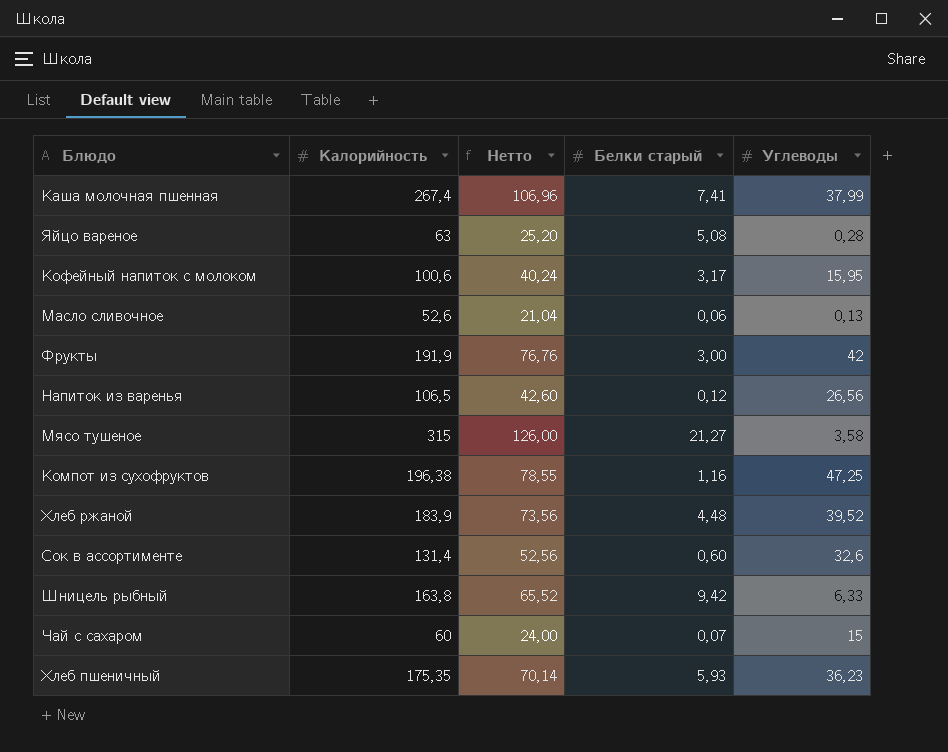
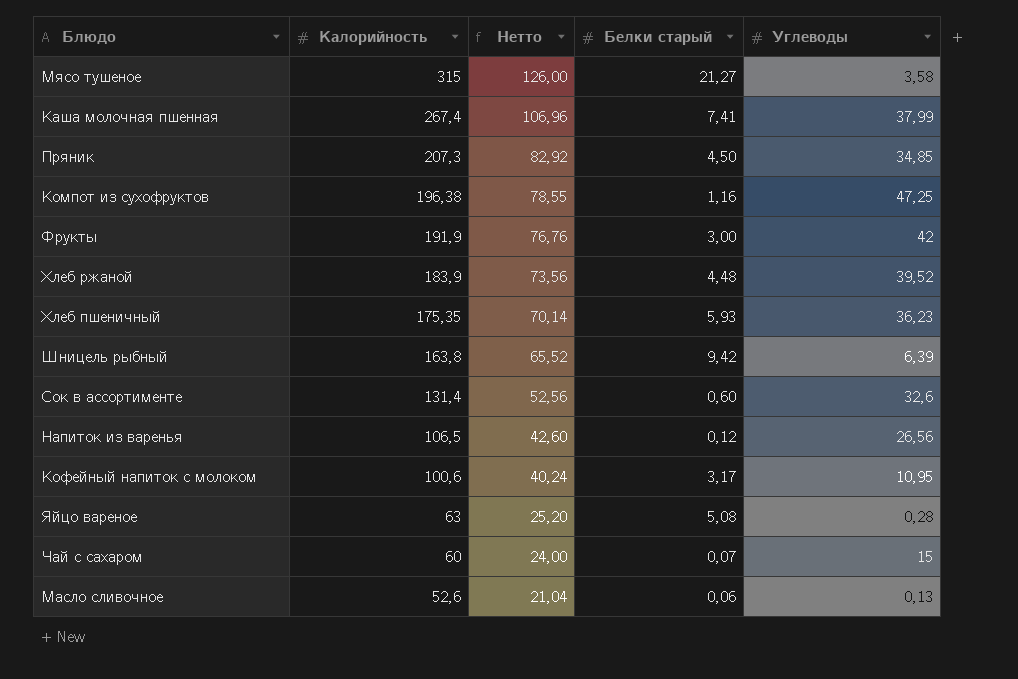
row order: none -> Калорийность descending
row Пряник: none -> 207,3 | 82,92 | 4,50 | 34,85
Шницель рыбный | Углеводы: 6,33 -> 6,39
Кофейный напиток с молоком | Углеводы: 15,95 -> 10,95

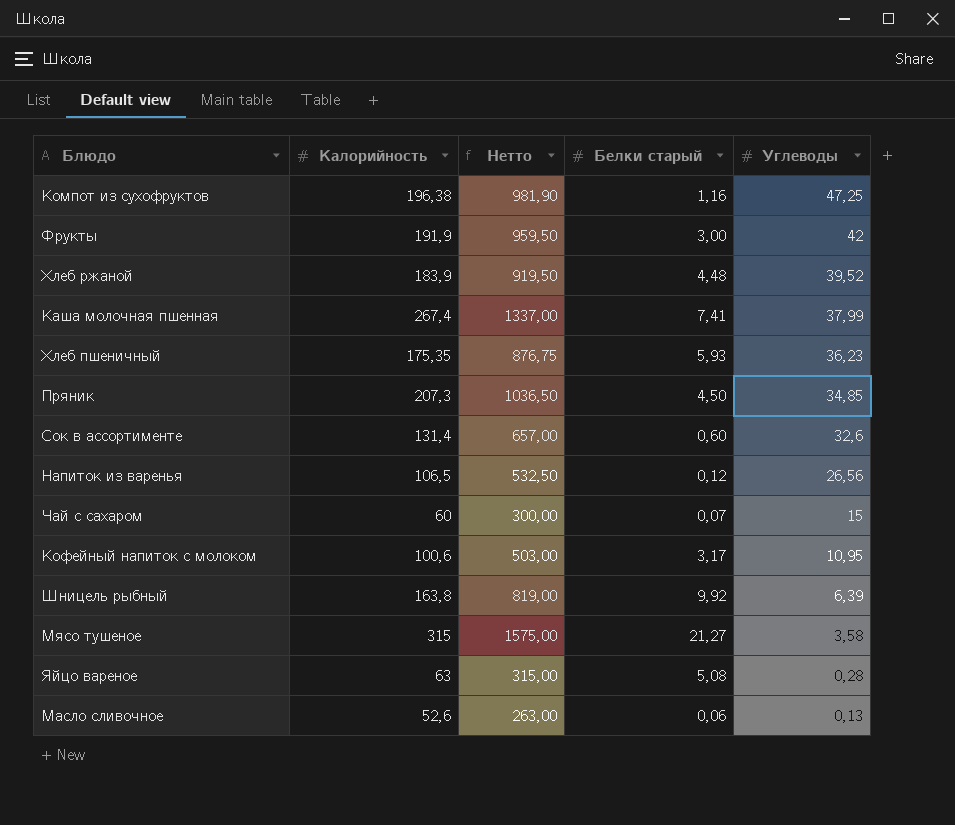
row order: Калорийность descending -> Углеводы descending
column Нетто | formula: [Калорийность] * 0,4 -> [Калорийность] * 5
Шницель рыбный | Белки старый: 9,42 -> 9,92

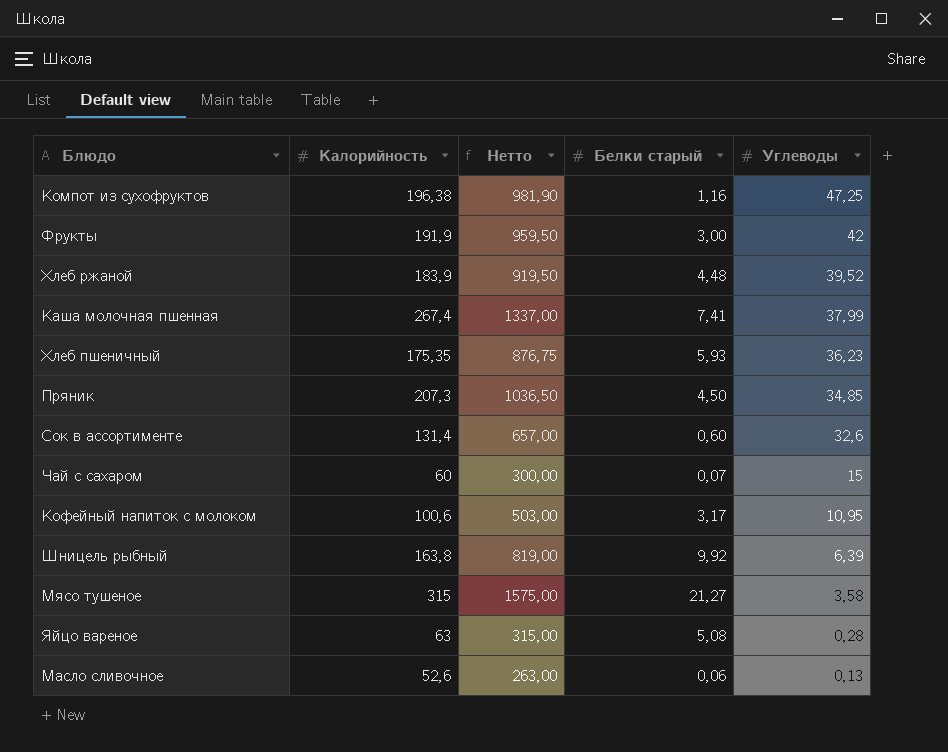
row Напиток из варенья: 106,5 | 532,50 | 0,12 | 26,56 -> none

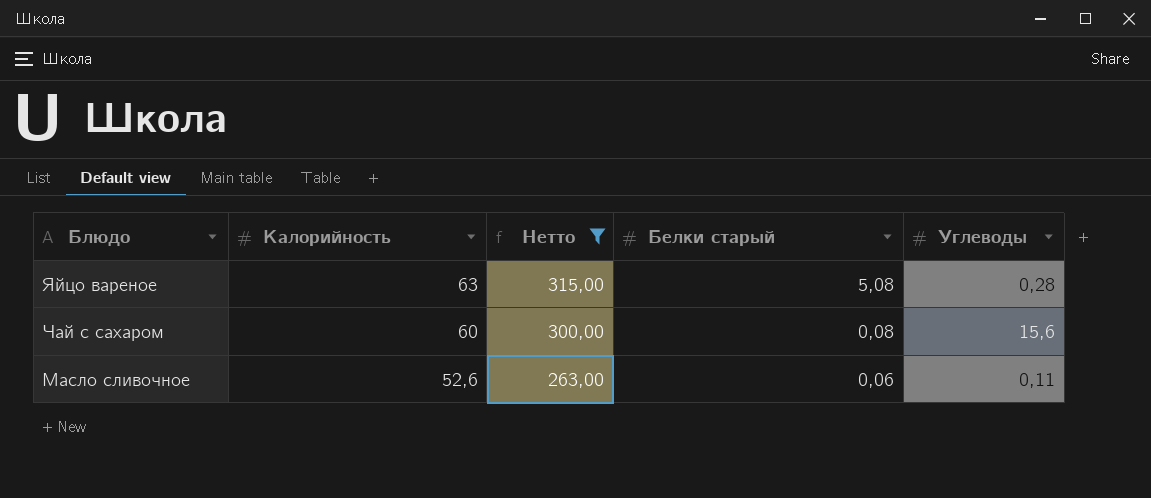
filter: none -> Нетто <= 315,00
row order: Углеводы descending -> Блюдо descending
Чай с сахаром | Белки старый: 0,07 -> 0,08
Чай с сахаром | Углеводы: 15 -> 15,6
Масло сливочное | Углеводы: 0,13 -> 0,11

